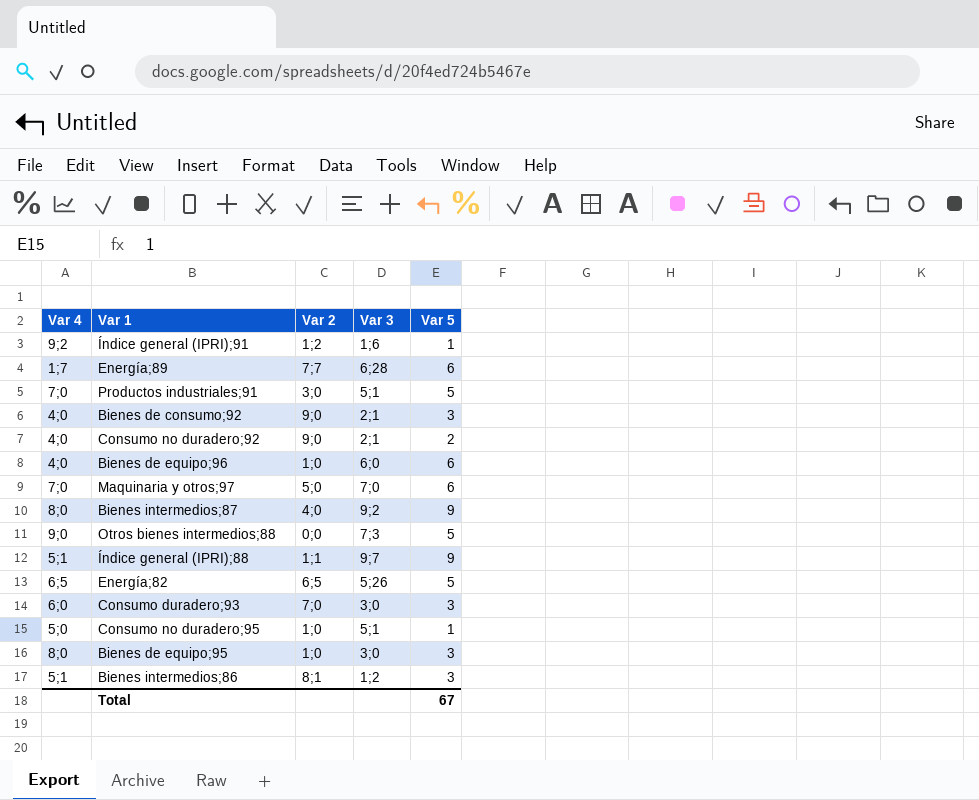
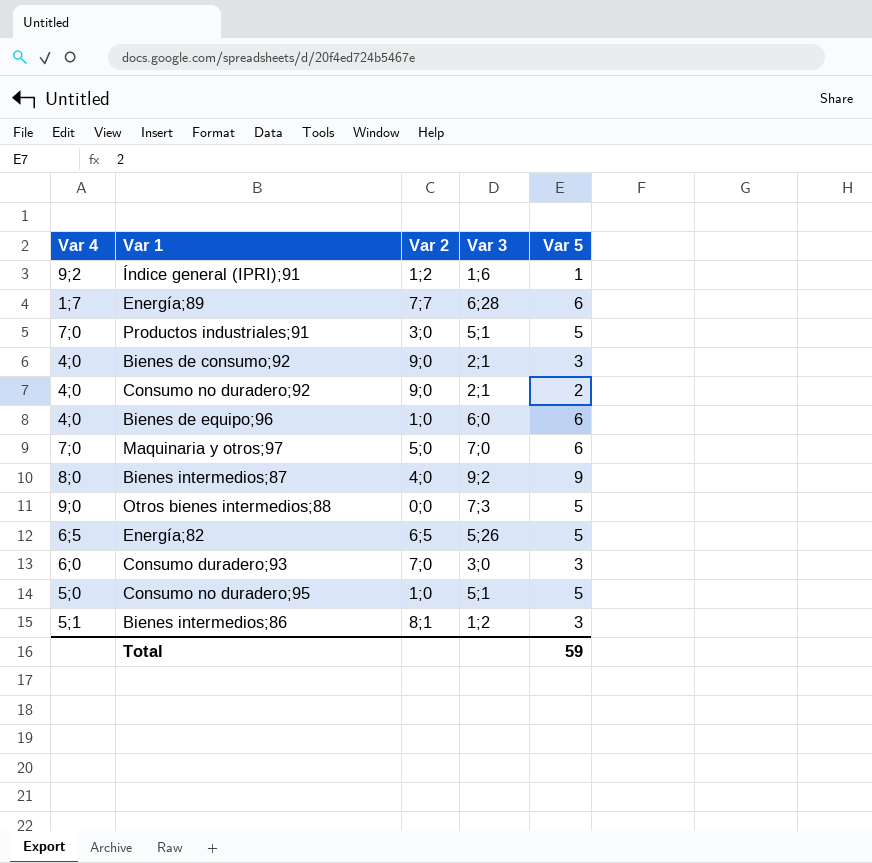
row Índice general (IPRI);88: 5;1 | 1;1 | 9;7 | 9 -> none
row Bienes de equipo;95: 8;0 | 1;0 | 3;0 | 3 -> none
Consumo no duradero;95 | Var 5: 1 -> 5
Total | Var 5: 67 -> 59

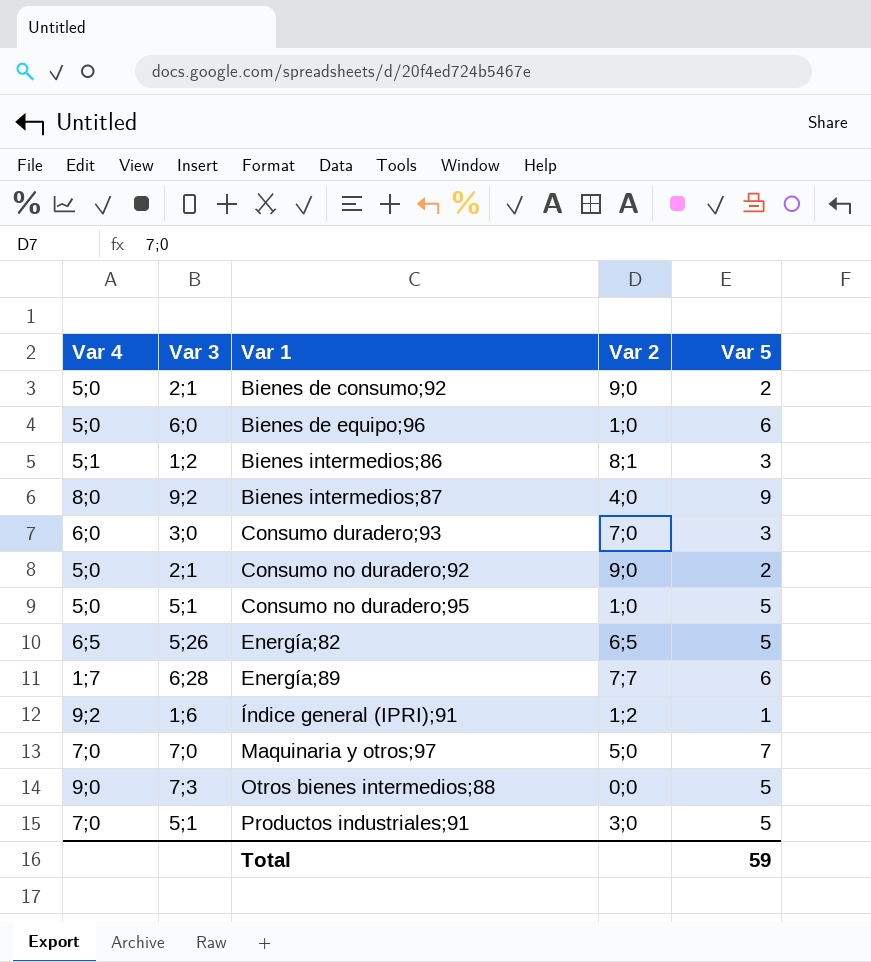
row order: none -> Var 1 ascending
column Var 3 | position: 4 -> 2
Bienes de consumo;92 | Var 4: 4;0 -> 5;0
Bienes de consumo;92 | Var 5: 3 -> 2
Bienes de equipo;96 | Var 4: 4;0 -> 5;0
Consumo no duradero;92 | Var 4: 4;0 -> 5;0
Maquinaria y otros;97 | Var 5: 6 -> 7

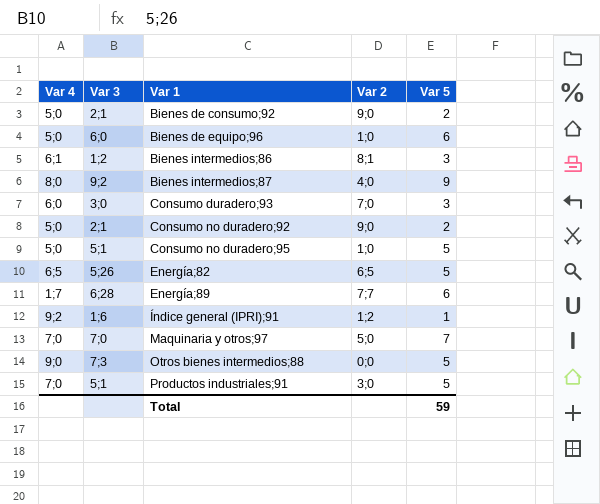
Bienes intermedios;86 | Var 4: 5;1 -> 6;1

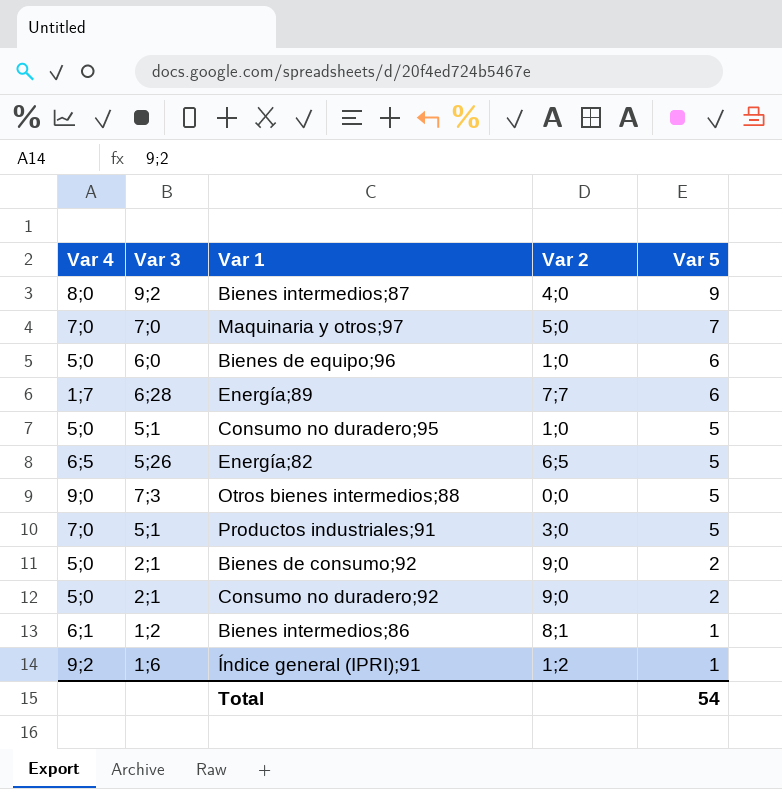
row order: Var 1 ascending -> Var 5 descending
row Consumo duradero;93: 6;0 | 3;0 | 7;0 | 3 -> none
Bienes intermedios;86 | Var 5: 3 -> 1
Total | Var 5: 59 -> 54

